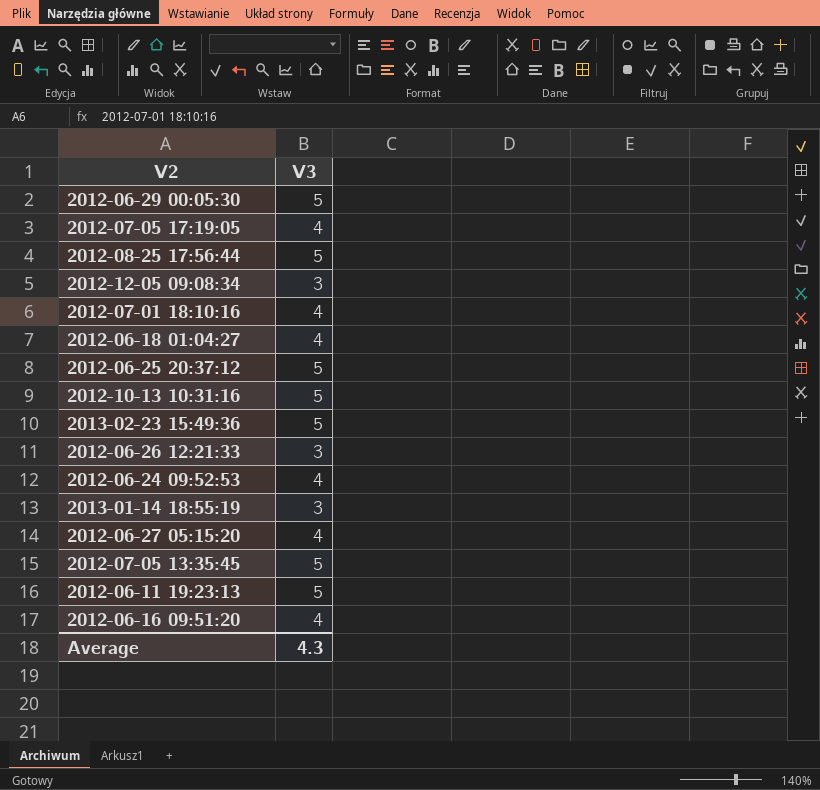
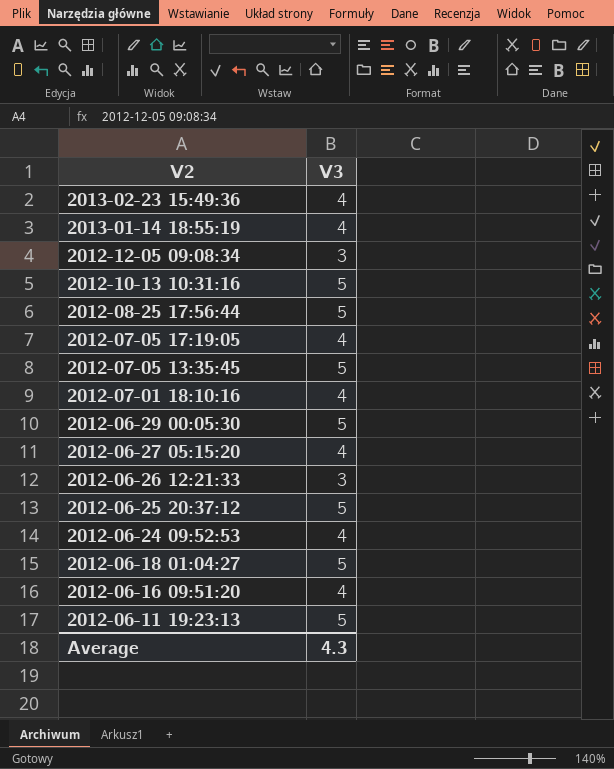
row order: none -> V2 descending
2013-02-23 15:49:36 | V3: 5 -> 4
2013-01-14 18:55:19 | V3: 3 -> 4
2012-06-18 01:04:27 | V3: 4 -> 5

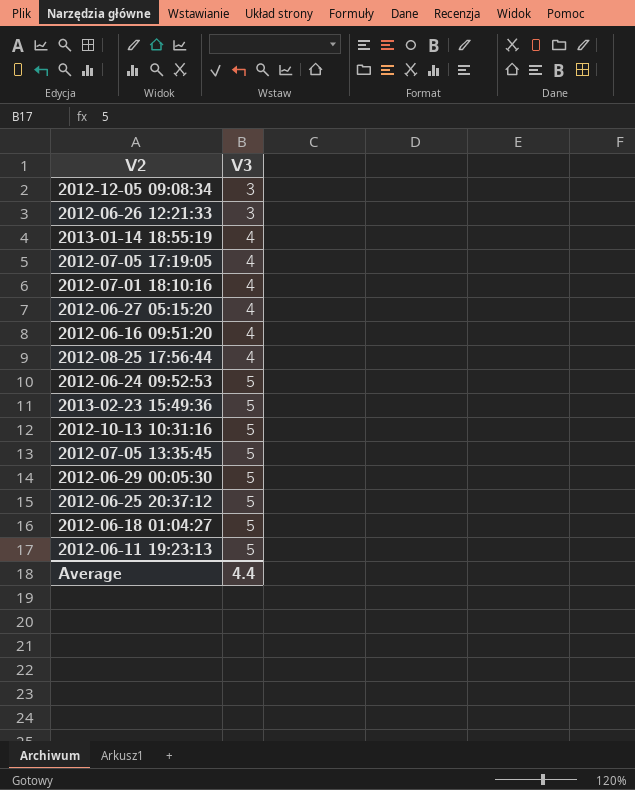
row order: V2 descending -> V3 ascending
2012-08-25 17:56:44 | V3: 5 -> 4
2012-06-24 09:52:53 | V3: 4 -> 5
2013-02-23 15:49:36 | V3: 4 -> 5
Average | V3: 4.3 -> 4.4

